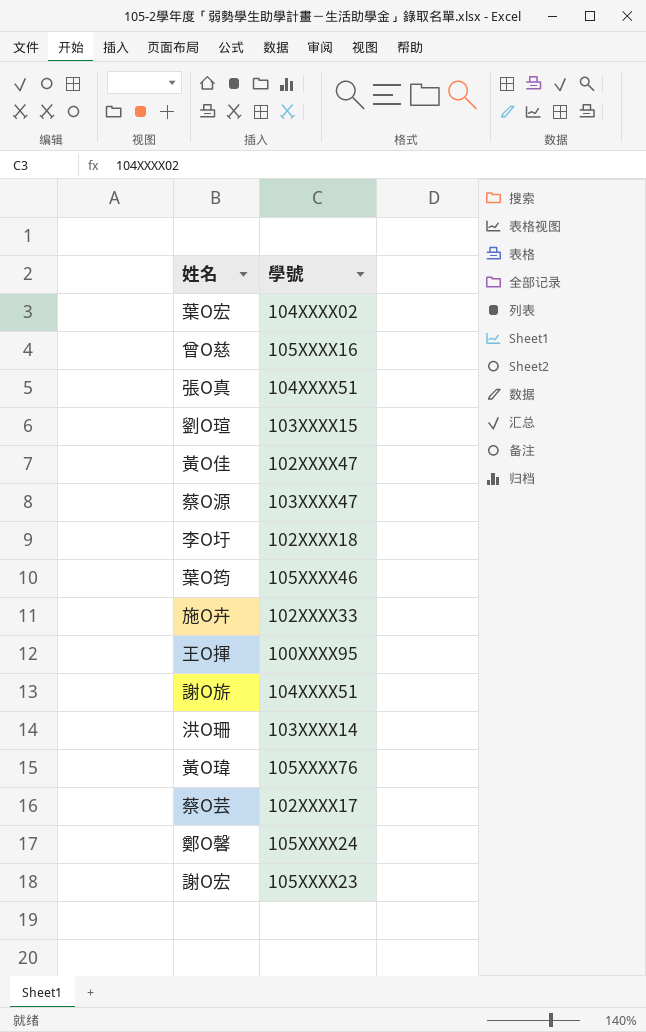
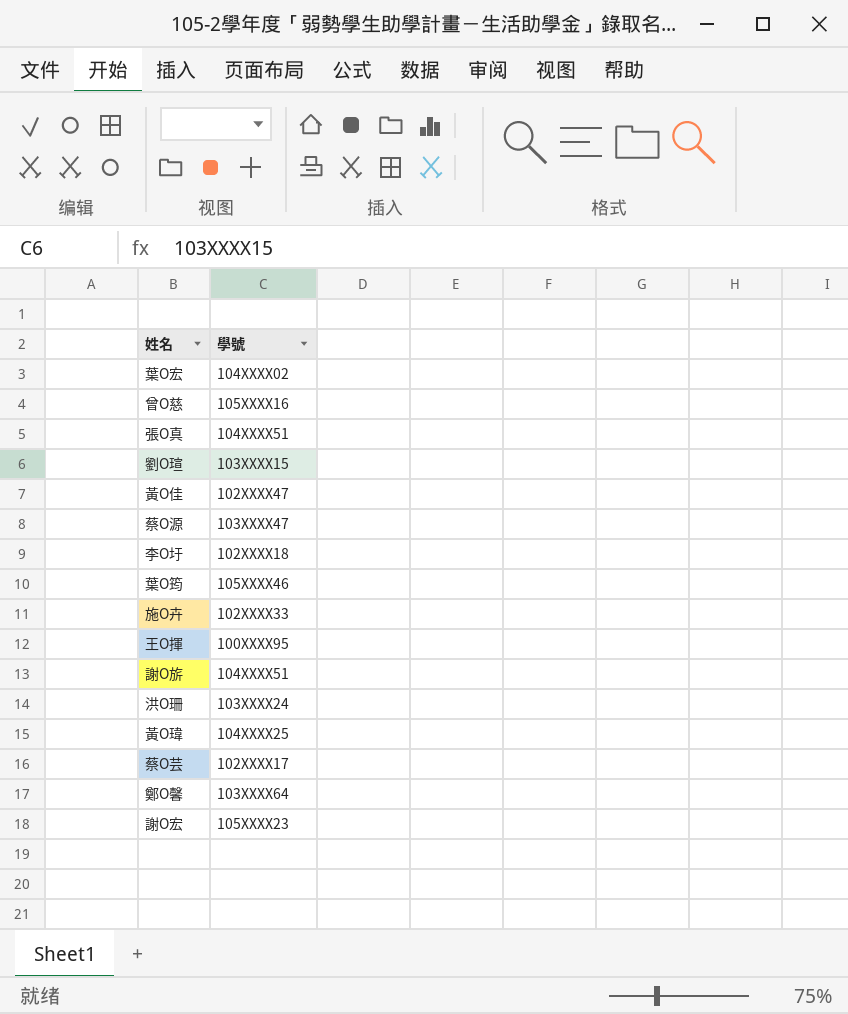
洪O珊 | 學號: 103XXXX14 -> 103XXXX24
黃O瑋 | 學號: 105XXXX76 -> 104XXXX25
鄭O馨 | 學號: 105XXXX24 -> 103XXXX64

